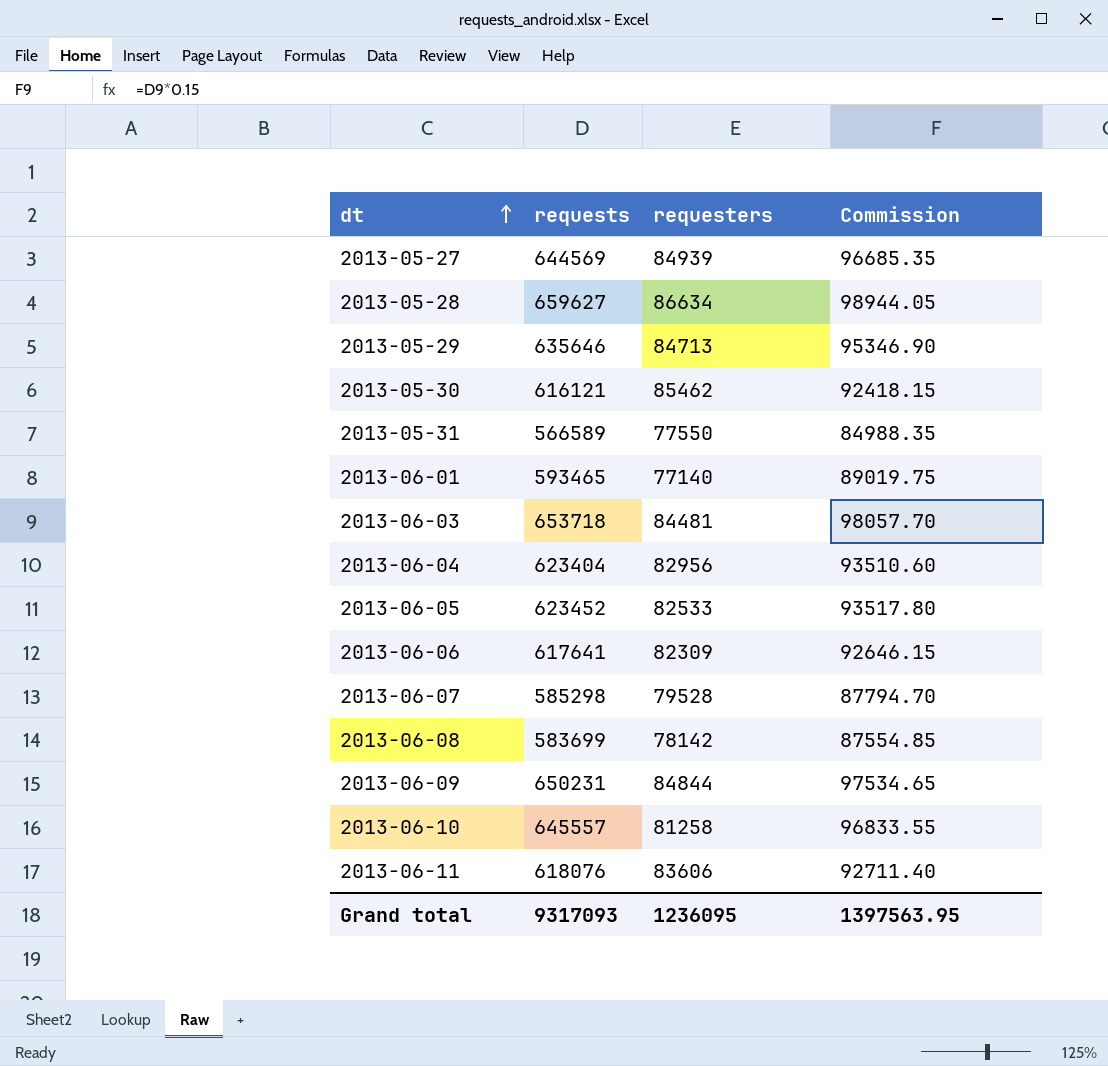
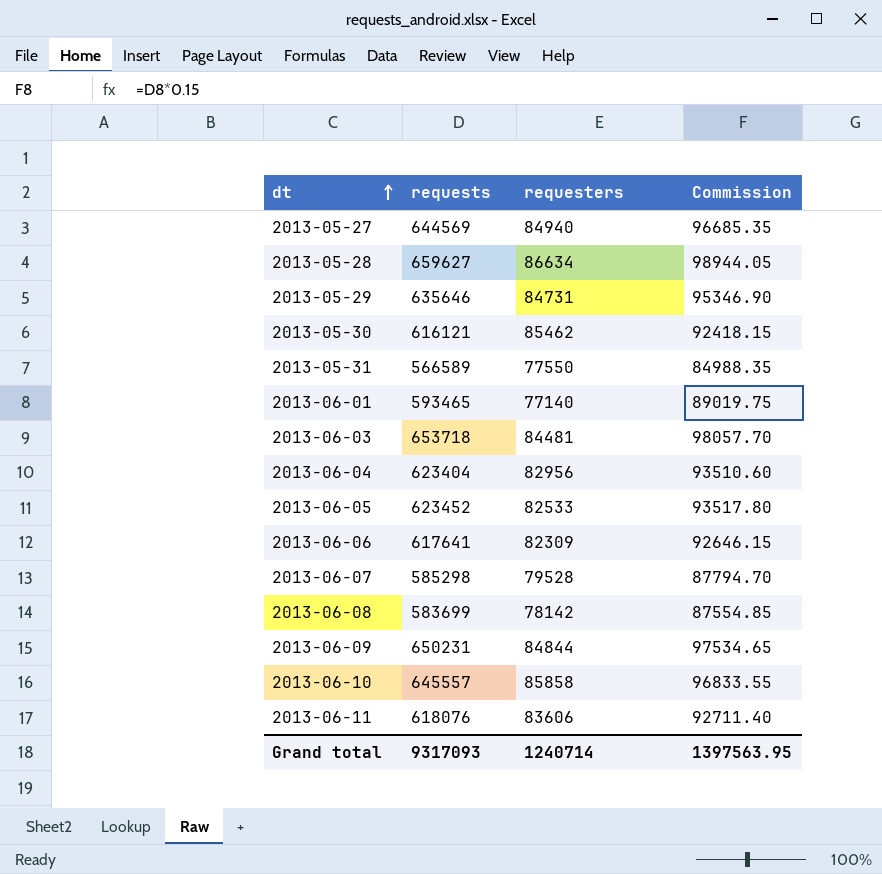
2013-05-27 | requesters: 84939 -> 84940
2013-05-29 | requesters: 84713 -> 84731
2013-06-10 | requesters: 81258 -> 85858
Grand total | requesters: 1236095 -> 1240714

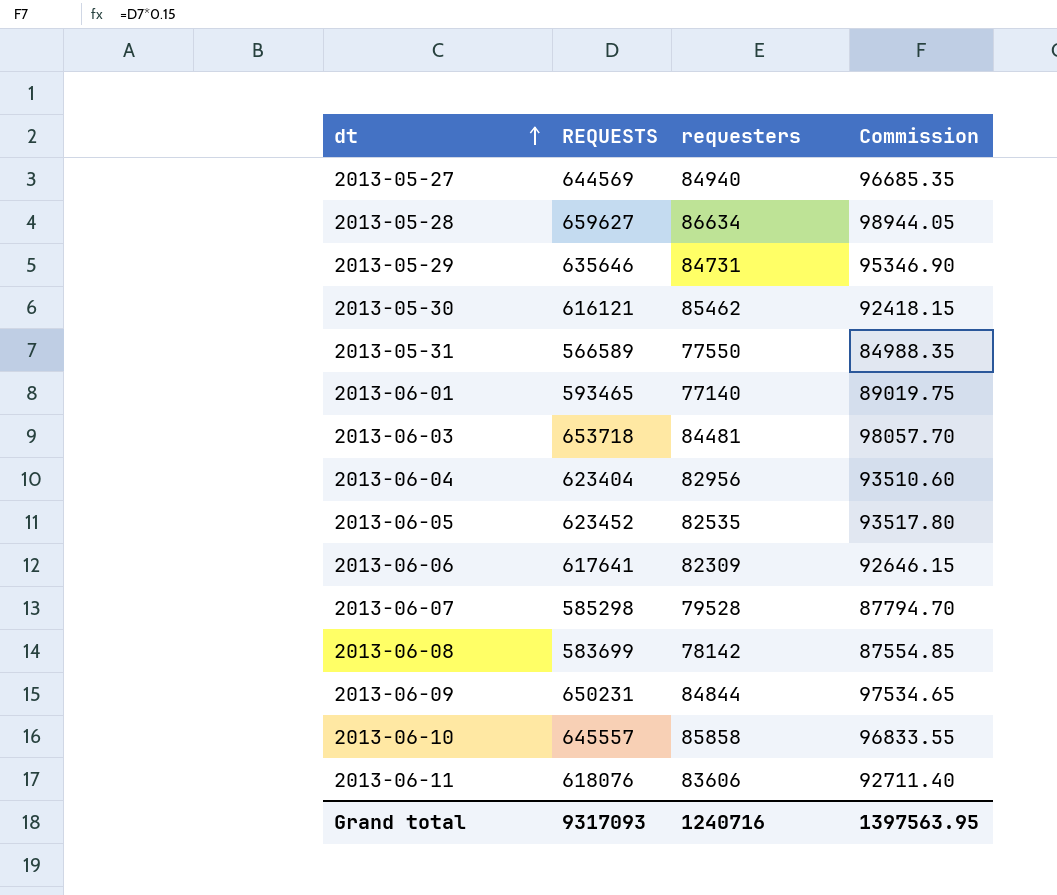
column name: requests -> REQUESTS
2013-06-05 | requesters: 82533 -> 82535
Grand total | requesters: 1240714 -> 1240716

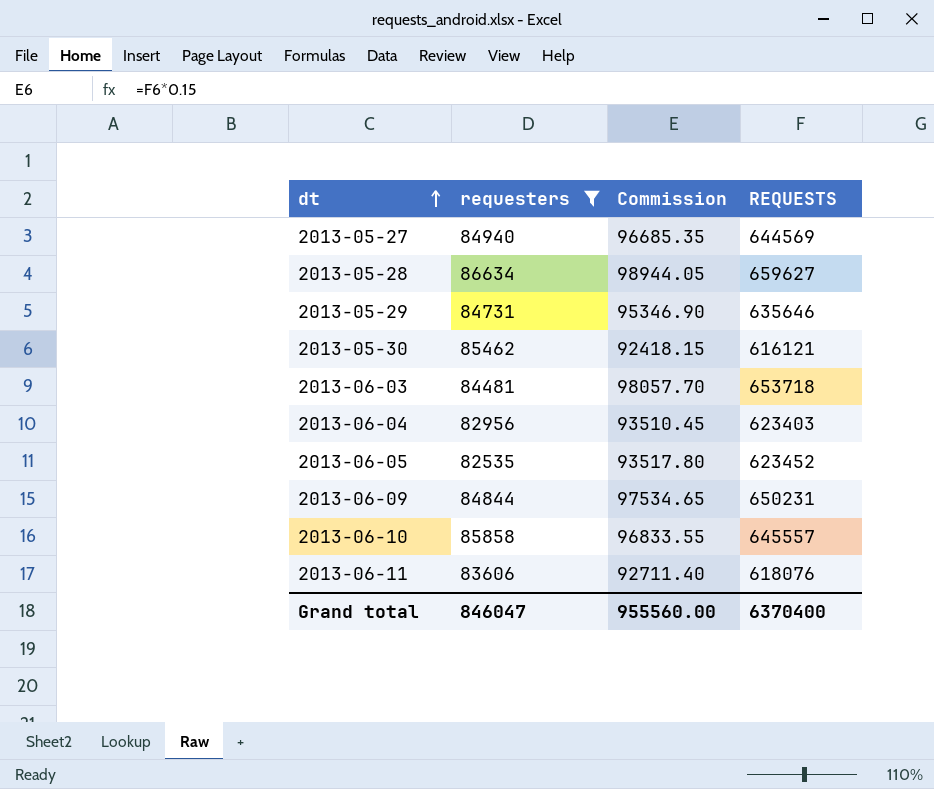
filter: none -> requesters >= 82535
column REQUESTS | position: 2 -> 4
2013-06-04 | Commission: 93510.60 -> 93510.45
2013-06-04 | REQUESTS: 623404 -> 623403
Grand total | requesters: 1240716 -> 846047
Grand total | Commission: 1397563.95 -> 955560.00
Grand total | REQUESTS: 9317093 -> 6370400

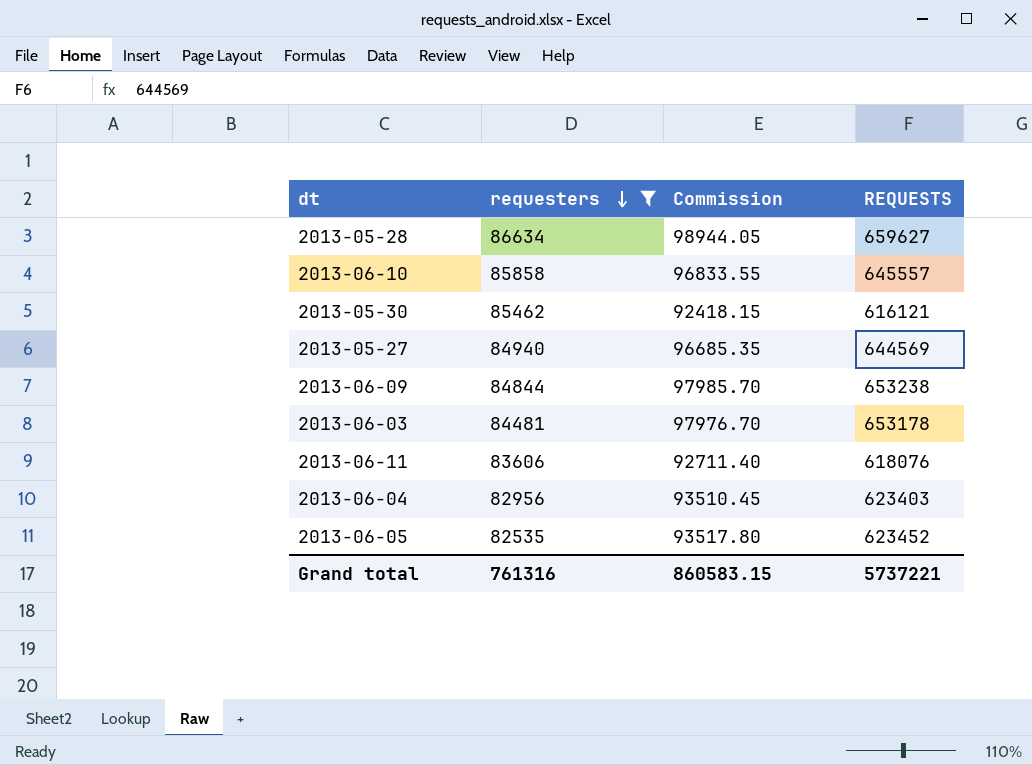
row order: dt ascending -> requesters descending
row 2013-05-29: 84731 | 95346.90 | 635646 -> none
2013-06-09 | Commission: 97534.65 -> 97985.70
2013-06-09 | REQUESTS: 650231 -> 653238
2013-06-03 | Commission: 98057.70 -> 97976.70
2013-06-03 | REQUESTS: 653718 -> 653178
Grand total | requesters: 846047 -> 761316
Grand total | Commission: 955560.00 -> 860583.15
Grand total | REQUESTS: 6370400 -> 5737221

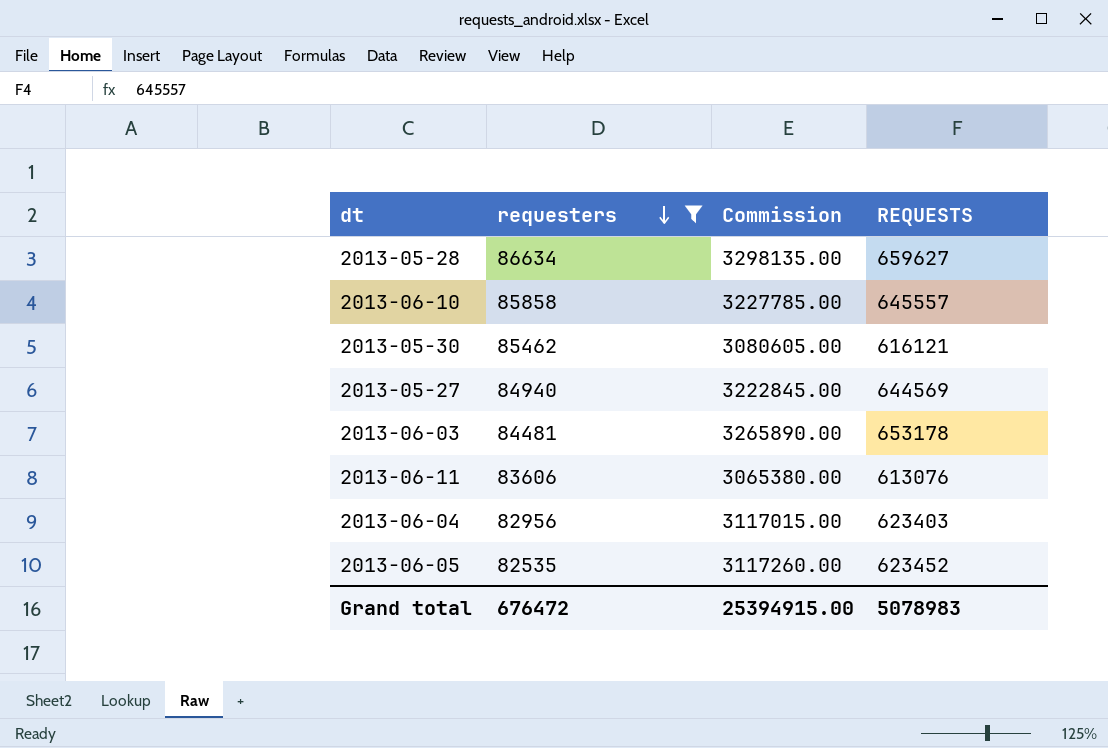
column Commission | formula: [REQUESTS] * 0.15 -> [REQUESTS] * 5
row 2013-06-09: 84844 | 97985.70 | 653238 -> none
2013-06-11 | REQUESTS: 618076 -> 613076
Grand total | requesters: 761316 -> 676472
Grand total | Commission: 860583.15 -> 25394915.00
Grand total | REQUESTS: 5737221 -> 5078983

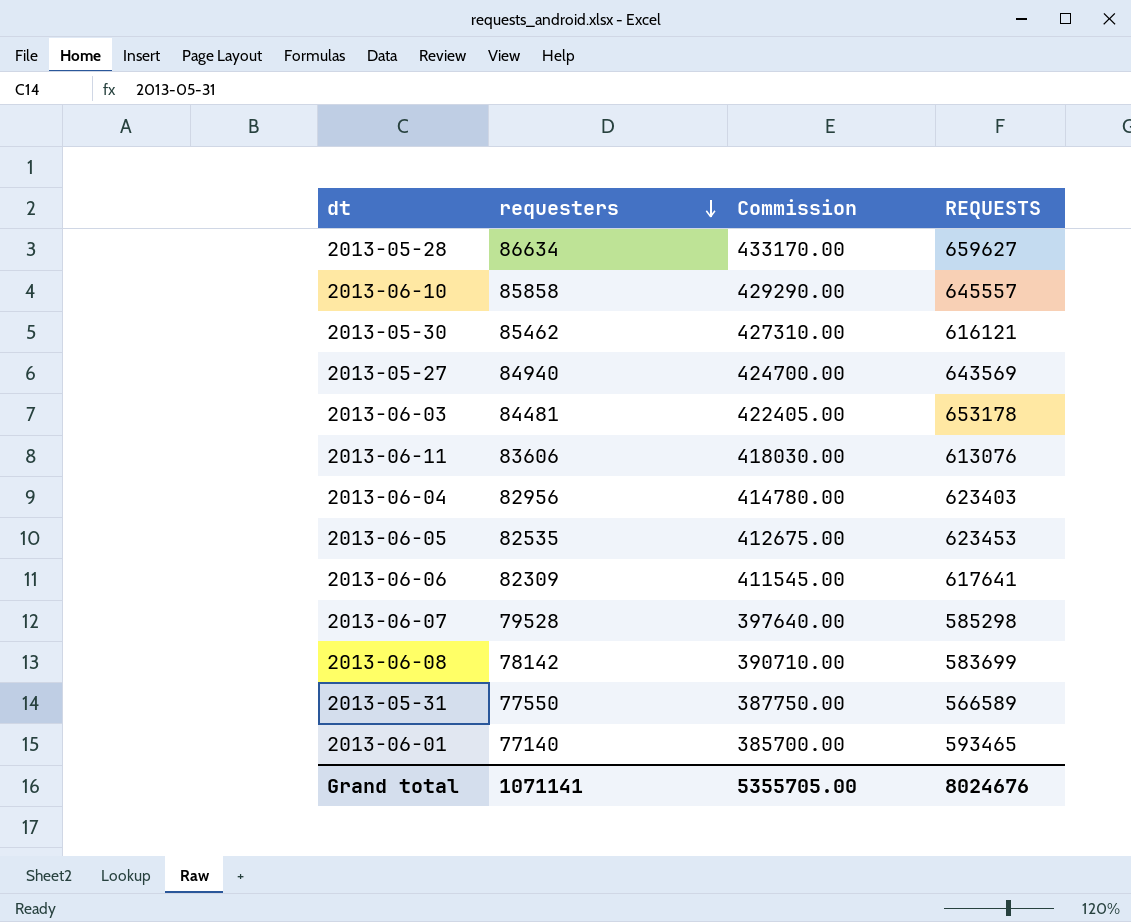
filter: requesters >= 82535 -> none
column Commission | formula: [REQUESTS] * 5 -> [requesters] * 5
2013-05-27 | REQUESTS: 644569 -> 643569
2013-06-05 | REQUESTS: 623452 -> 623453
Grand total | requesters: 676472 -> 1071141
Grand total | Commission: 25394915.00 -> 5355705.00
Grand total | REQUESTS: 5078983 -> 8024676

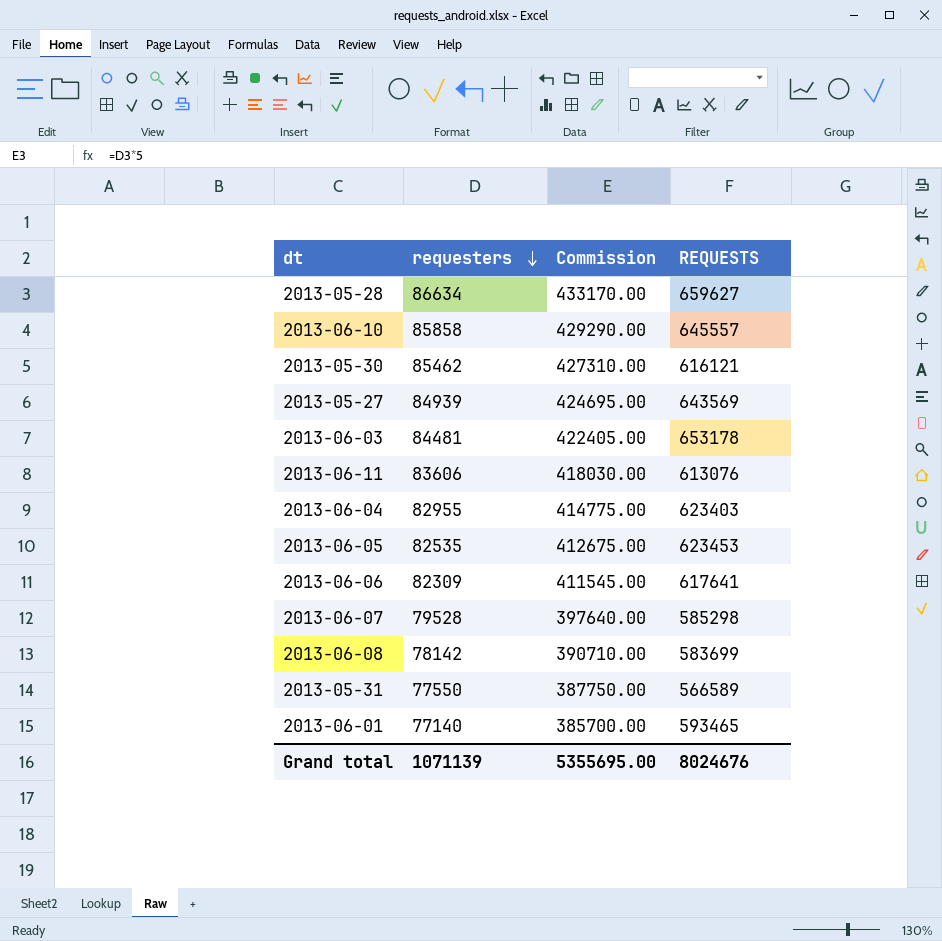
2013-05-27 | requesters: 84940 -> 84939
2013-05-27 | Commission: 424700.00 -> 424695.00
2013-06-04 | requesters: 82956 -> 82955
2013-06-04 | Commission: 414780.00 -> 414775.00
Grand total | requesters: 1071141 -> 1071139
Grand total | Commission: 5355705.00 -> 5355695.00

